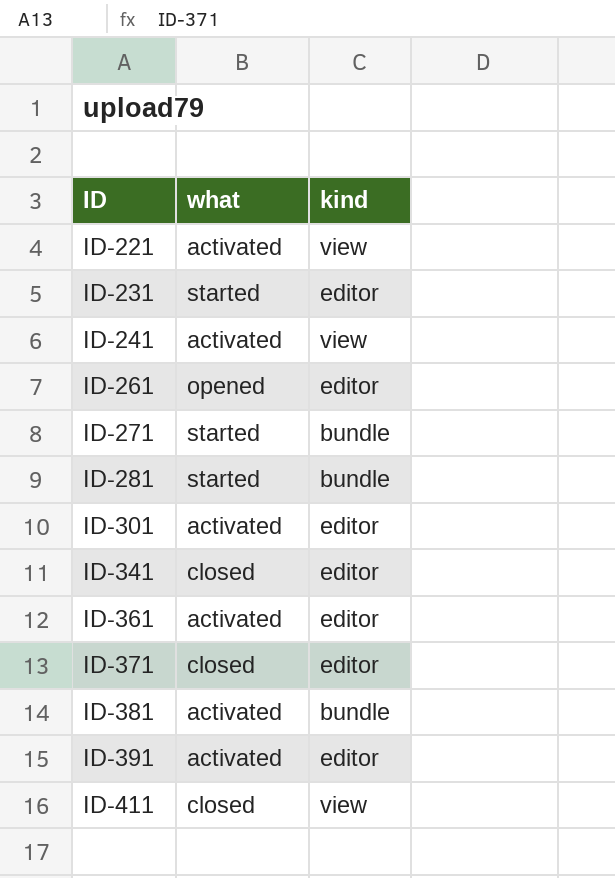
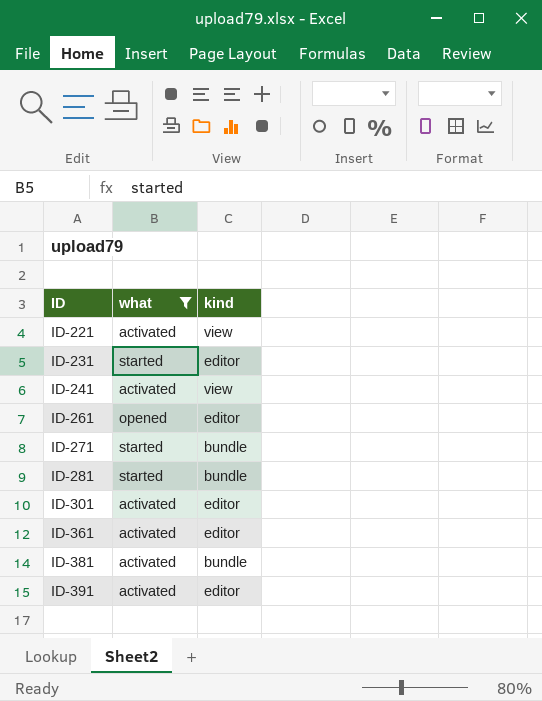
filter: none -> what != closed

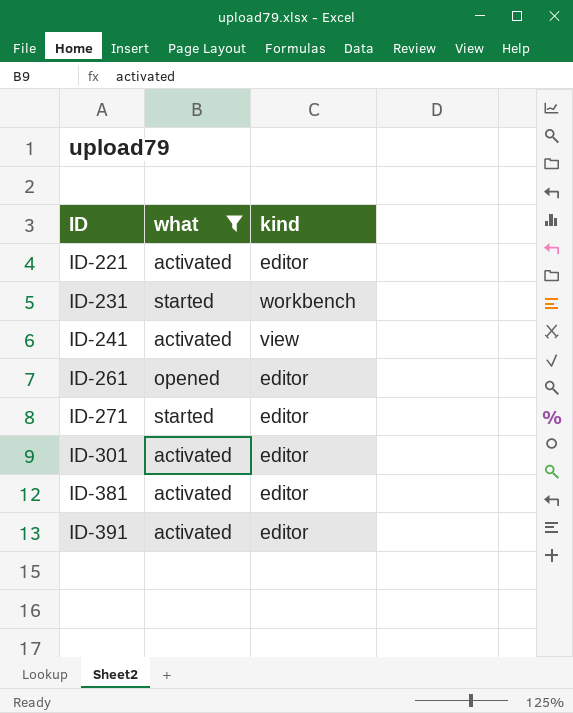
row ID-281: started | bundle -> none
row ID-361: activated | editor -> none
ID-221 | kind: view -> editor
ID-231 | kind: editor -> workbench
ID-271 | kind: bundle -> editor
ID-381 | kind: bundle -> editor

